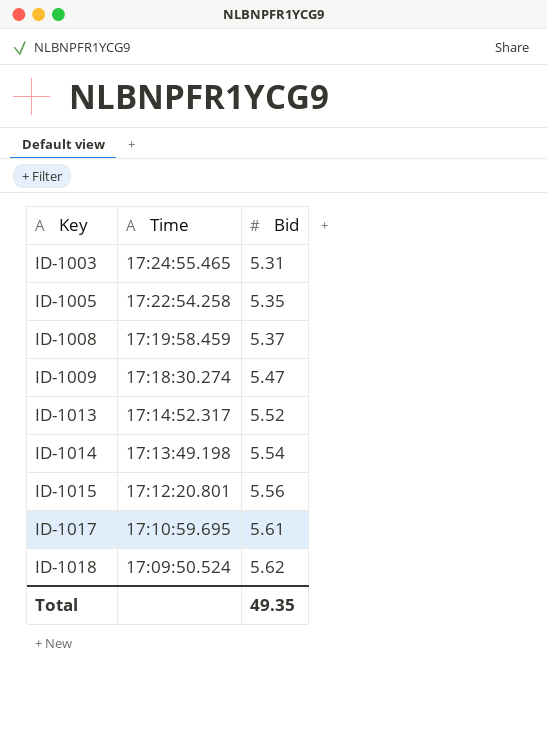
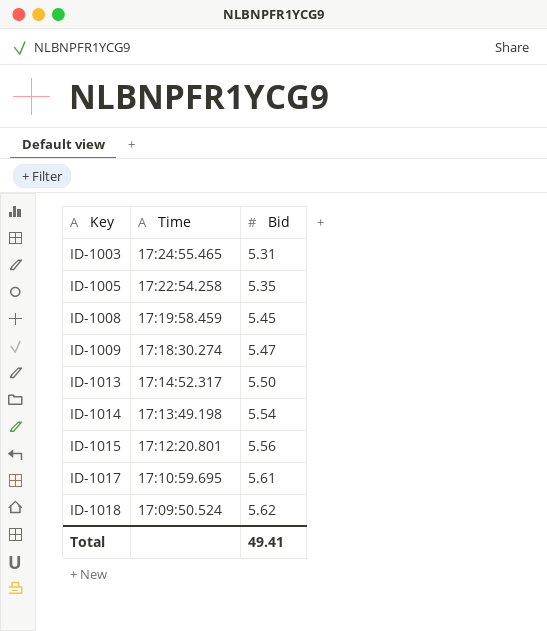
ID-1008 | Bid: 5.37 -> 5.45
ID-1013 | Bid: 5.52 -> 5.50
Total | Bid: 49.35 -> 49.41

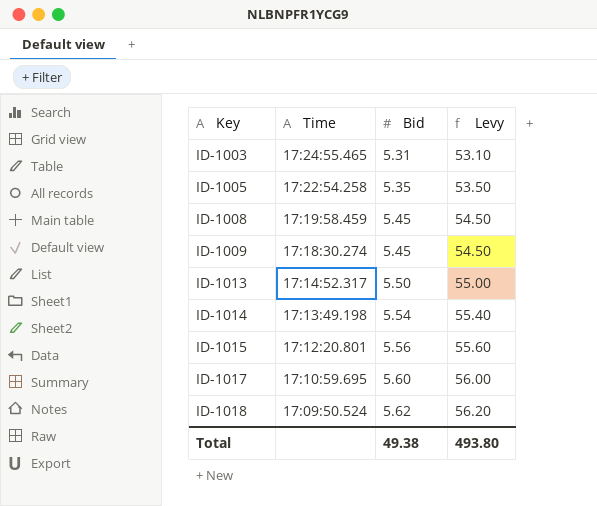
column Levy | formula: none -> [Bid] * 10
ID-1009 | Bid: 5.47 -> 5.45
ID-1017 | Bid: 5.61 -> 5.60
Total | Bid: 49.41 -> 49.38

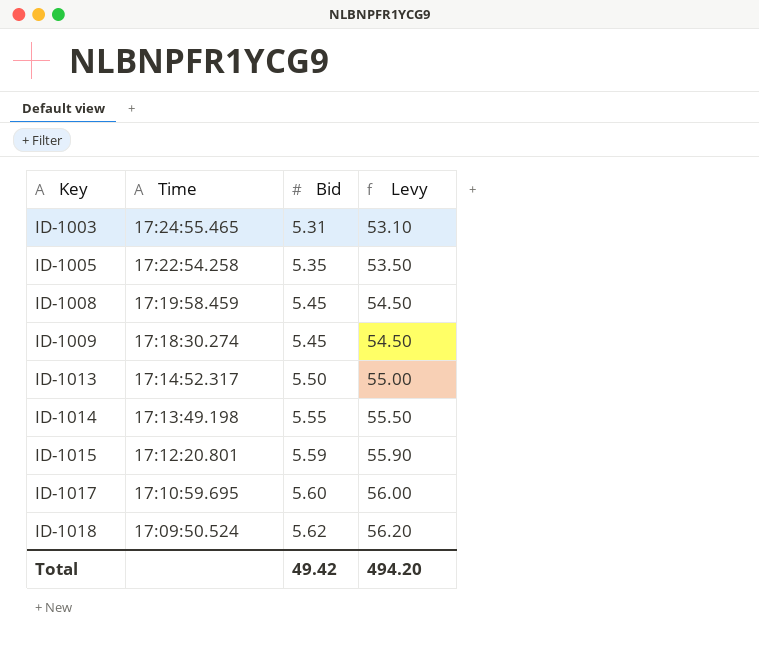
ID-1014 | Bid: 5.54 -> 5.55
ID-1014 | Levy: 55.40 -> 55.50
ID-1015 | Bid: 5.56 -> 5.59
ID-1015 | Levy: 55.60 -> 55.90
Total | Bid: 49.38 -> 49.42
Total | Levy: 493.80 -> 494.20

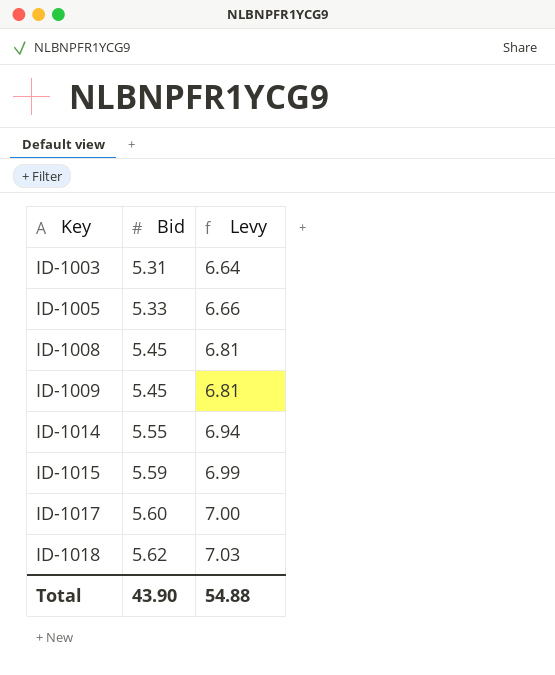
column Time | position: 2 -> none
column Levy | formula: [Bid] * 10 -> [Bid] * 1.25
row ID-1013: 17:14:52.317 | 5.50 | 55.00 -> none
ID-1005 | Bid: 5.35 -> 5.33
Total | Bid: 49.42 -> 43.90
Total | Levy: 494.20 -> 54.88

